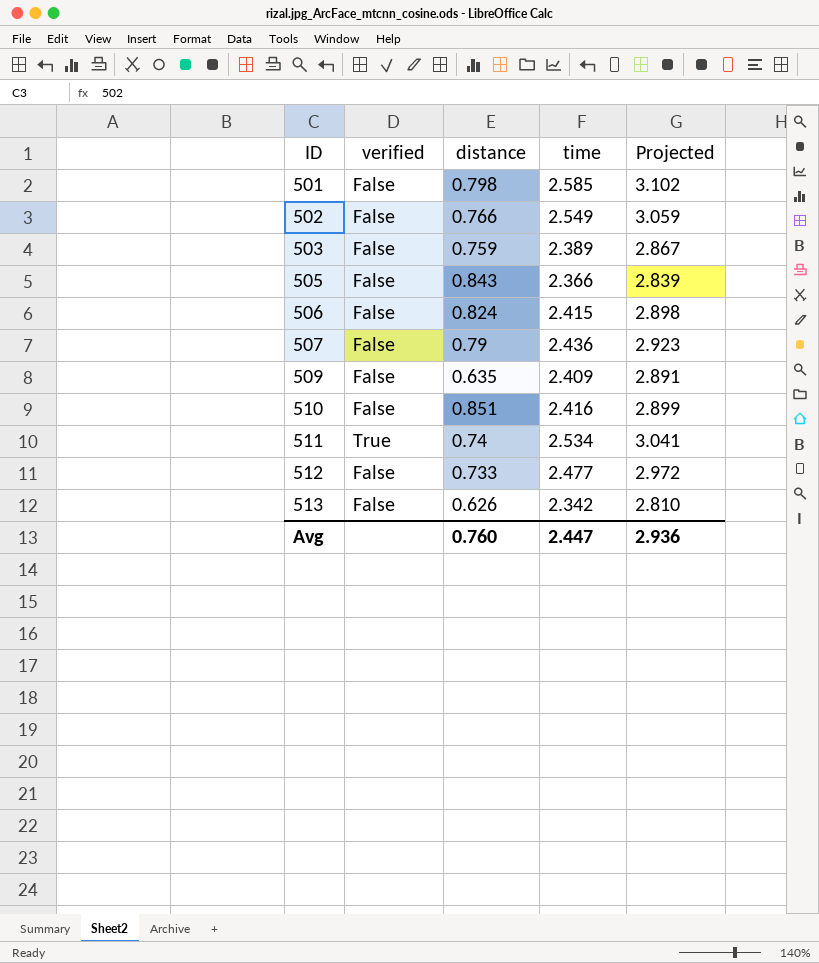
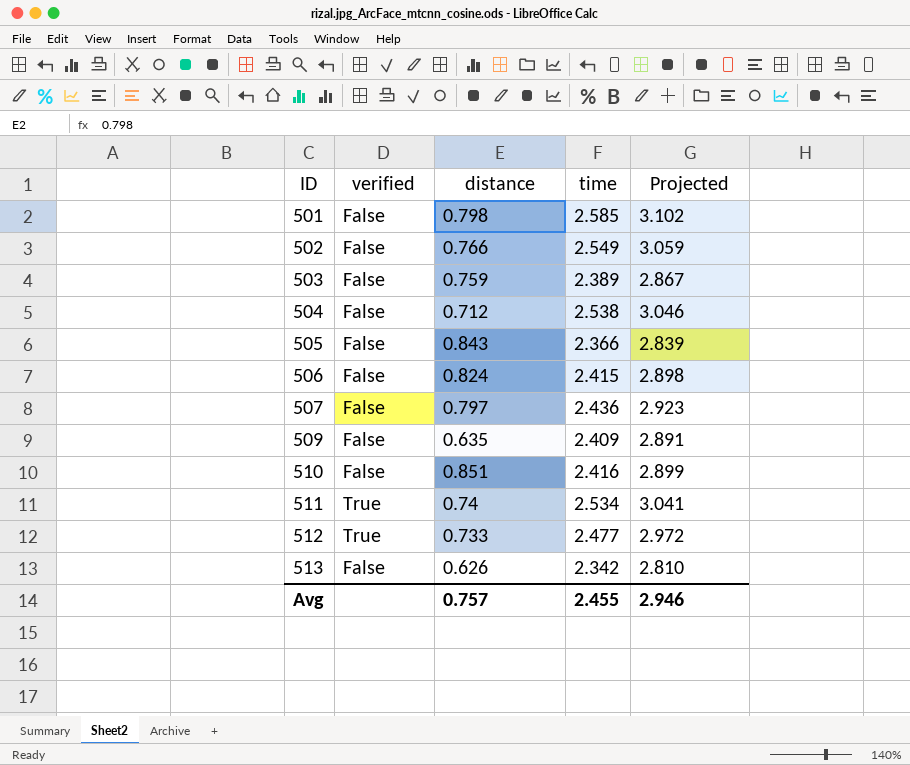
row 504: none -> False | 0.712 | 2.538 | 3.046
507 | distance: 0.79 -> 0.797
512 | verified: False -> True
Avg | distance: 0.760 -> 0.757
Avg | time: 2.447 -> 2.455
Avg | Projected: 2.936 -> 2.946

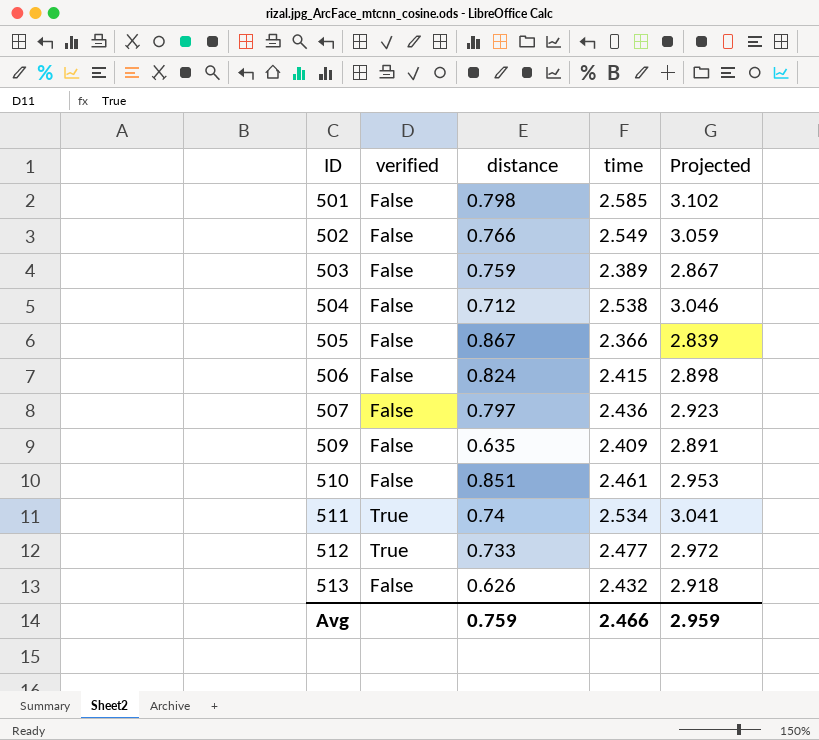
505 | distance: 0.843 -> 0.867
510 | time: 2.416 -> 2.461
510 | Projected: 2.899 -> 2.953
513 | time: 2.342 -> 2.432
513 | Projected: 2.810 -> 2.918
Avg | distance: 0.757 -> 0.759
Avg | time: 2.455 -> 2.466
Avg | Projected: 2.946 -> 2.959

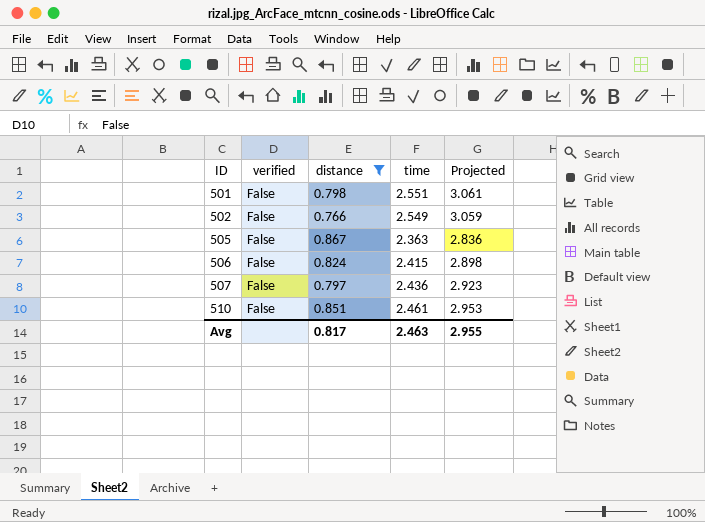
filter: none -> distance >= 0.766
501 | time: 2.585 -> 2.551
501 | Projected: 3.102 -> 3.061
505 | time: 2.366 -> 2.363
505 | Projected: 2.839 -> 2.836
Avg | distance: 0.759 -> 0.817
Avg | time: 2.466 -> 2.463
Avg | Projected: 2.959 -> 2.955

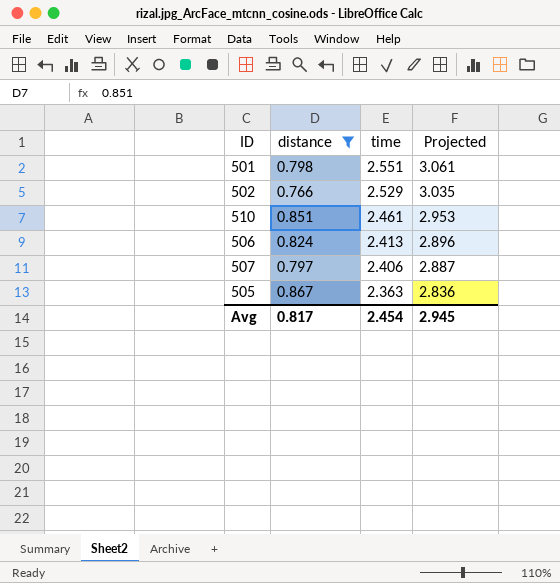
row order: ID ascending -> time descending
column verified | position: 2 -> none
502 | time: 2.549 -> 2.529
502 | Projected: 3.059 -> 3.035
506 | time: 2.415 -> 2.413
506 | Projected: 2.898 -> 2.896
507 | time: 2.436 -> 2.406
507 | Projected: 2.923 -> 2.887
Avg | time: 2.463 -> 2.454
Avg | Projected: 2.955 -> 2.945

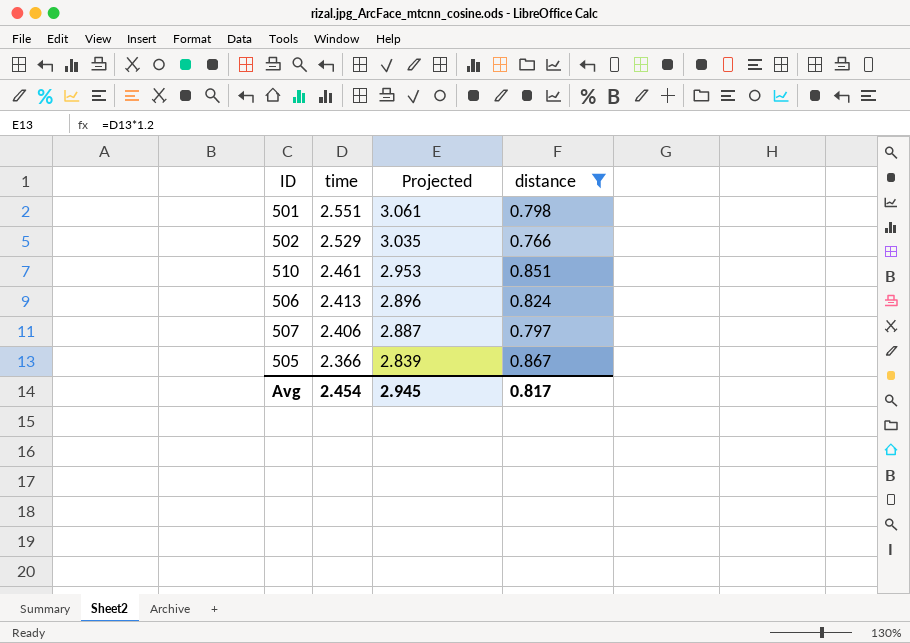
column distance | position: 2 -> 4
505 | time: 2.363 -> 2.366
505 | Projected: 2.836 -> 2.839

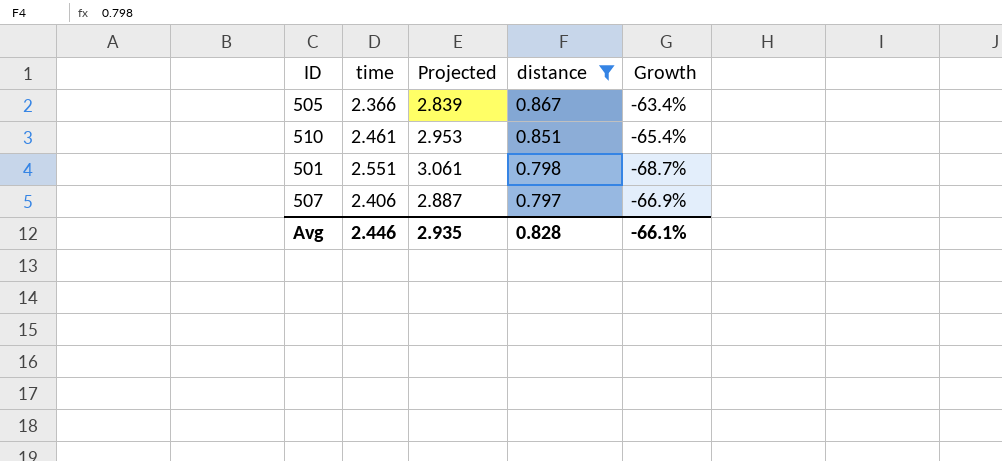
row order: time descending -> distance descending
column Growth | formula: none -> ([distance] - [time]) / [time]
row 502: 2.529 | 3.035 | 0.766 -> none
row 506: 2.413 | 2.896 | 0.824 -> none
Avg | time: 2.454 -> 2.446
Avg | Projected: 2.945 -> 2.935
Avg | distance: 0.817 -> 0.828

